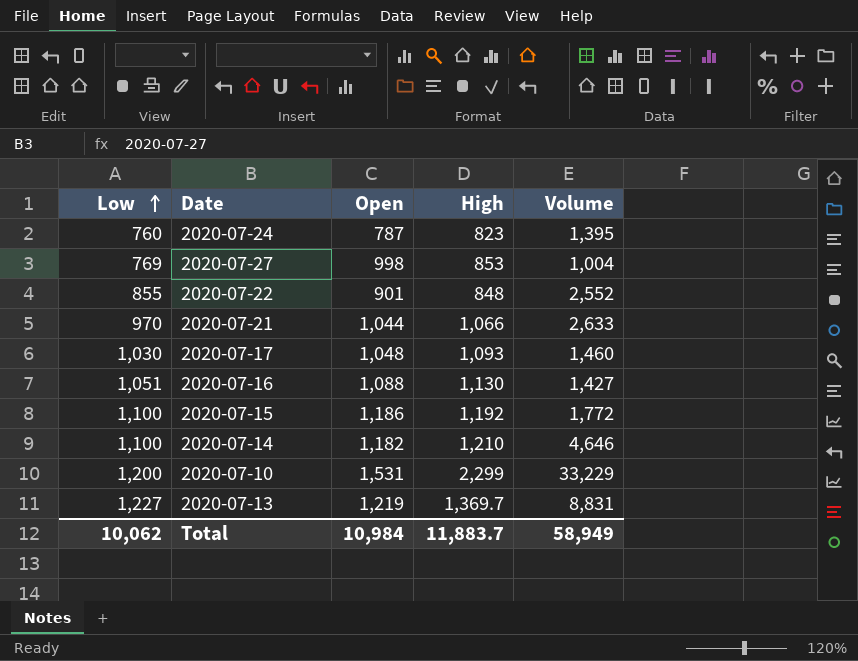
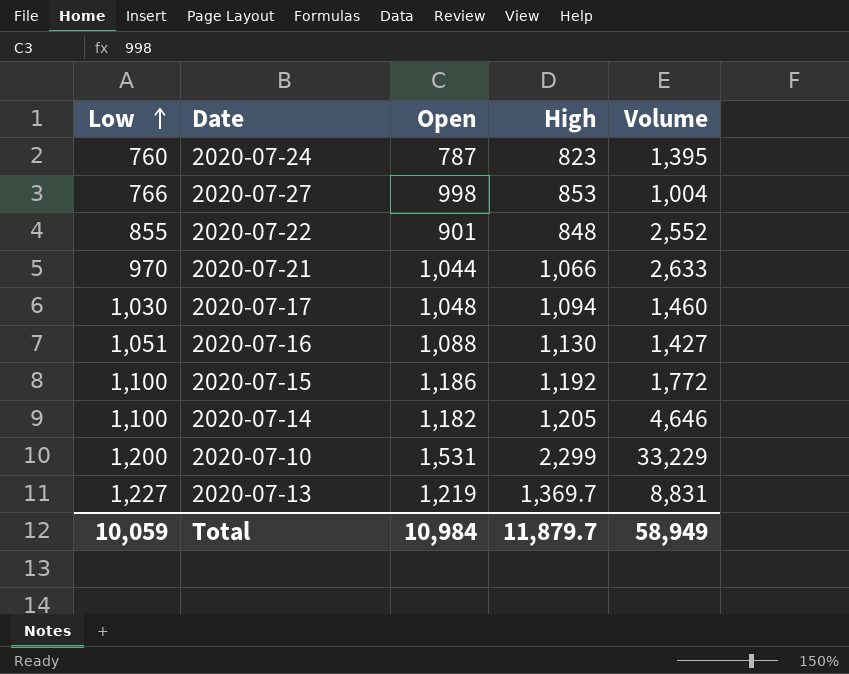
2020-07-27 | Low: 769 -> 766
2020-07-17 | High: 1,093 -> 1,094
2020-07-14 | High: 1,210 -> 1,205
Total | Low: 10,062 -> 10,059
Total | High: 11,883.7 -> 11,879.7

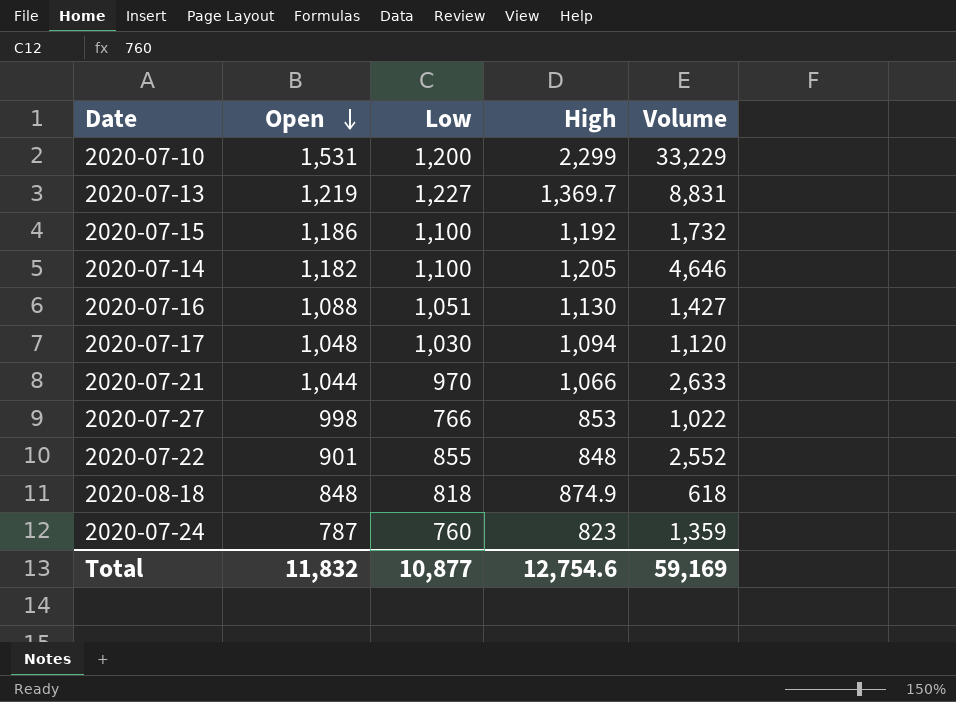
row order: Low ascending -> Open descending
column Low | position: 1 -> 3
2020-07-15 | Volume: 1,772 -> 1,732
2020-07-17 | Volume: 1,460 -> 1,120
2020-07-27 | Volume: 1,004 -> 1,022
row 2020-08-18: none -> 848 | 818 | 874.9 | 618
2020-07-24 | Volume: 1,395 -> 1,359
Total | Open: 10,984 -> 11,832
Total | Low: 10,059 -> 10,877
Total | High: 11,879.7 -> 12,754.6
Total | Volume: 58,949 -> 59,169

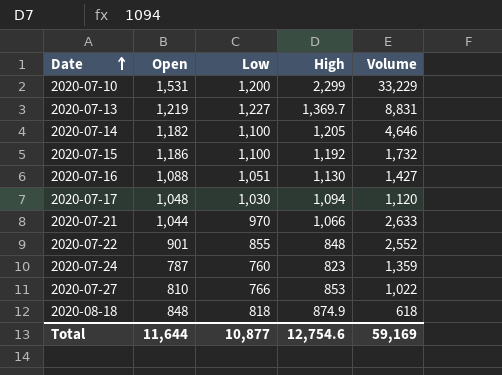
row order: Open descending -> Date ascending
2020-07-27 | Open: 998 -> 810
Total | Open: 11,832 -> 11,644

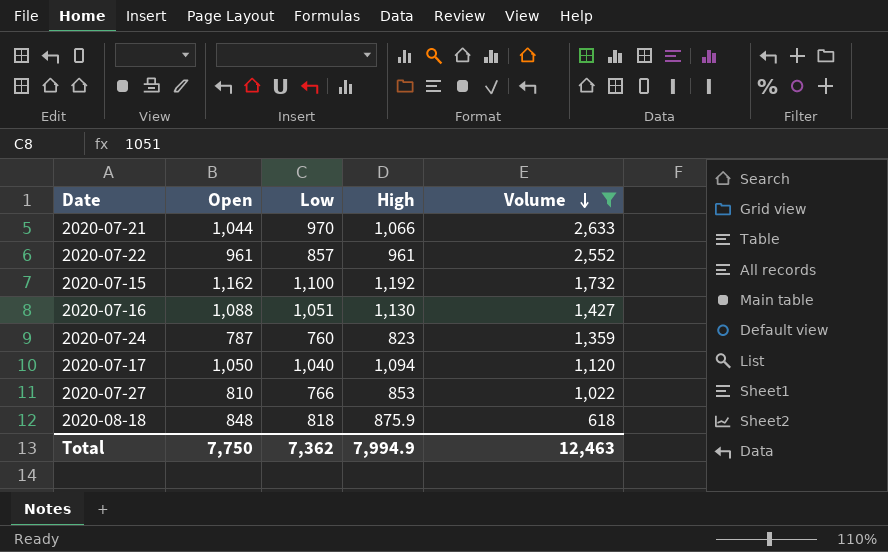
filter: none -> Volume <= 2,633
row order: Date ascending -> Volume descending
2020-07-22 | Open: 901 -> 961
2020-07-22 | Low: 855 -> 857
2020-07-22 | High: 848 -> 961
2020-07-15 | Open: 1,186 -> 1,162
2020-07-17 | Open: 1,048 -> 1,050
2020-07-17 | Low: 1,030 -> 1,040
2020-08-18 | High: 874.9 -> 875.9
Total | Open: 11,644 -> 7,750
Total | Low: 10,877 -> 7,362
Total | High: 12,754.6 -> 7,994.9
Total | Volume: 59,169 -> 12,463

